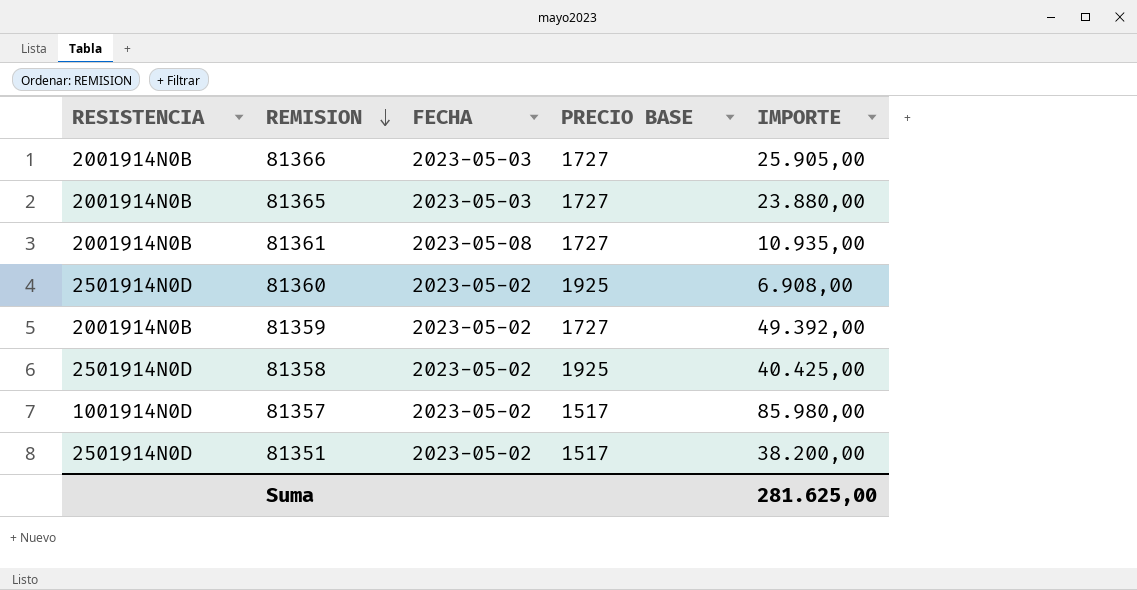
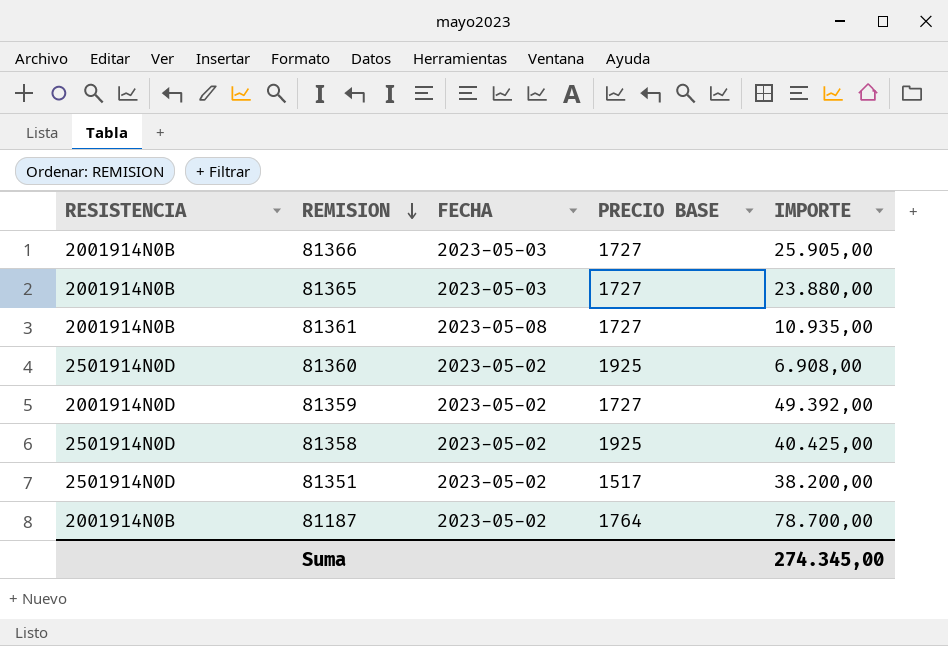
row 81357: 1001914N0D | 2023-05-02 | 1517 | 85.980,00 -> none
81359 | RESISTENCIA: 2001914N0B -> 2001914N0D
row 81187: none -> 2001914N0B | 2023-05-02 | 1764 | 78.700,00
Suma | IMPORTE: 281.625,00 -> 274.345,00

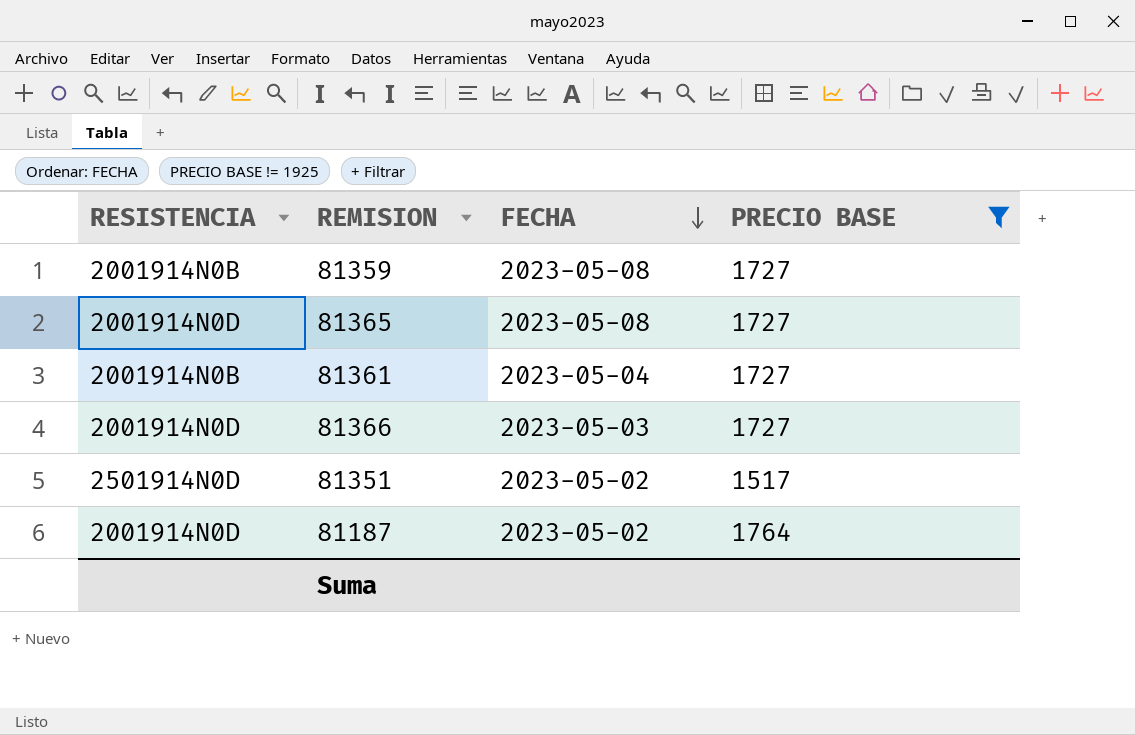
filter: none -> PRECIO BASE != 1925
row order: REMISION descending -> FECHA descending
column IMPORTE | position: 5 -> none
81359 | RESISTENCIA: 2001914N0D -> 2001914N0B
81359 | FECHA: 2023-05-02 -> 2023-05-08
81365 | RESISTENCIA: 2001914N0B -> 2001914N0D
81365 | FECHA: 2023-05-03 -> 2023-05-08
81361 | FECHA: 2023-05-08 -> 2023-05-04
81366 | RESISTENCIA: 2001914N0B -> 2001914N0D
81187 | RESISTENCIA: 2001914N0B -> 2001914N0D

